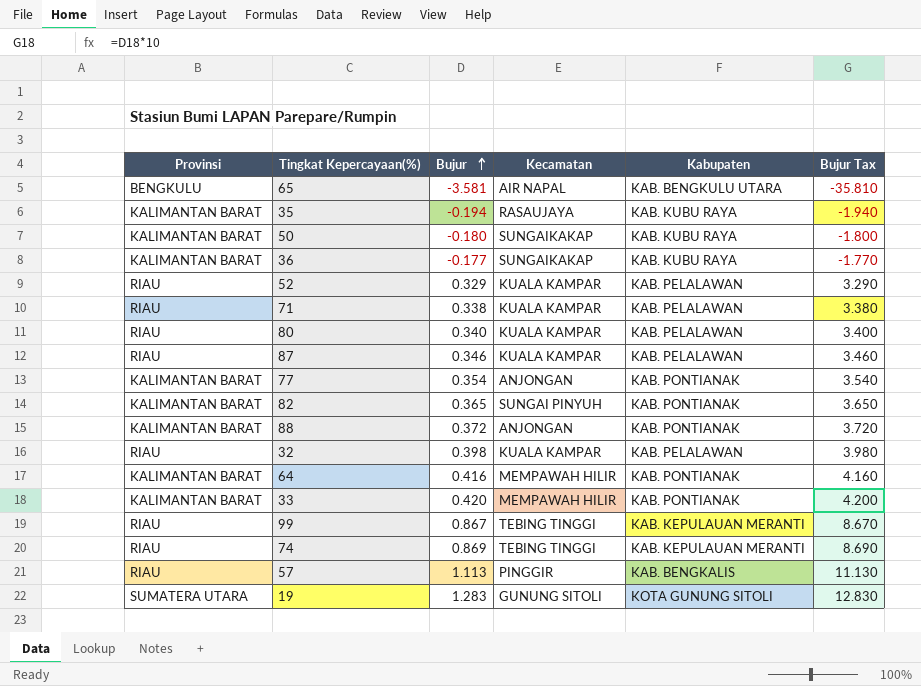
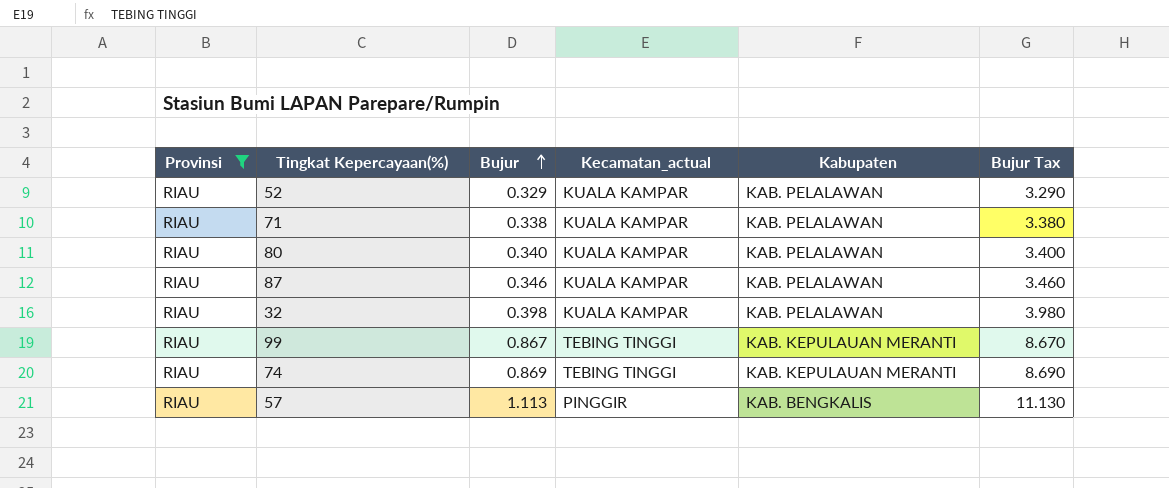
filter: none -> Provinsi = RIAU
column name: Kecamatan -> Kecamatan_actual

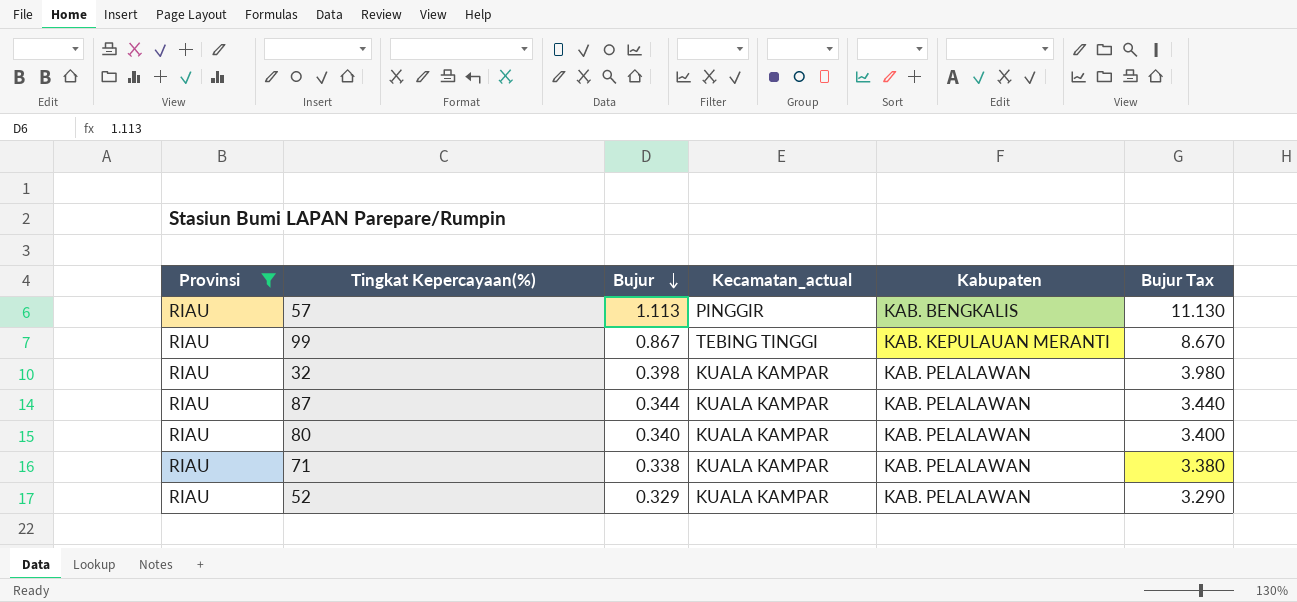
row order: Bujur ascending -> Bujur descending
row 74: RIAU | 0.869 | TEBING TINGGI | KAB. KEPULAUAN MERANTI | 8.690 -> none
87 | Bujur: 0.346 -> 0.344
87 | Bujur Tax: 3.460 -> 3.440

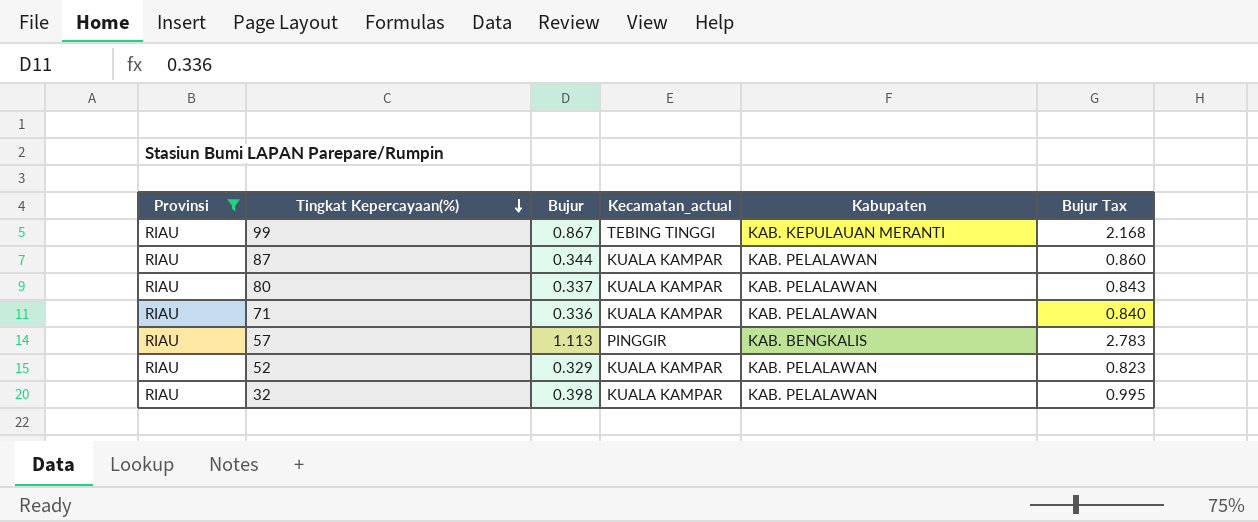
row order: Bujur descending -> Tingkat Kepercayaan(%) descending
column Bujur Tax | formula: [Bujur] * 10 -> [Bujur] * 2.5
80 | Bujur: 0.340 -> 0.337
71 | Bujur: 0.338 -> 0.336

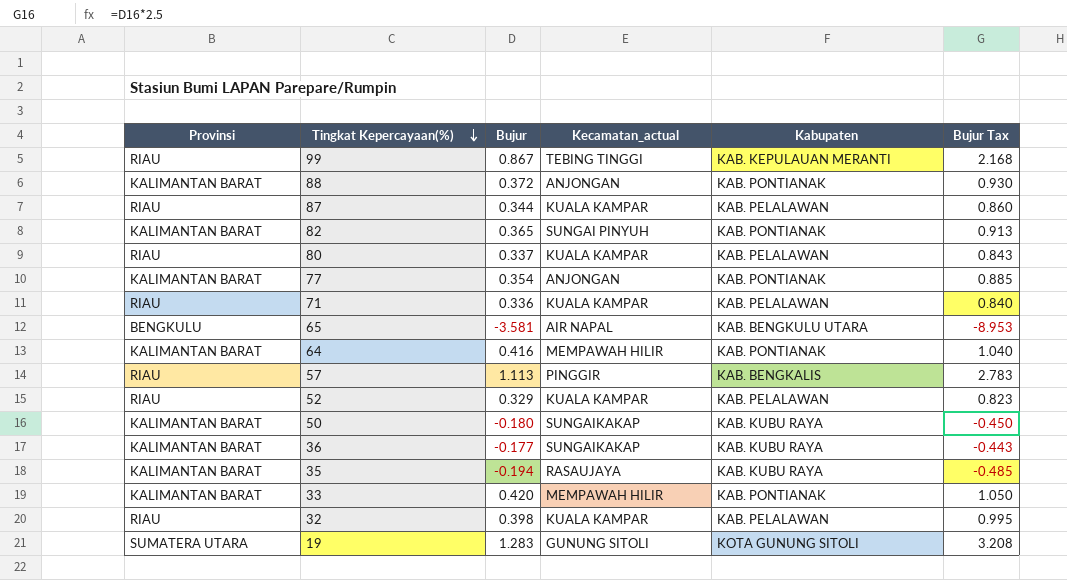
filter: Provinsi = RIAU -> none

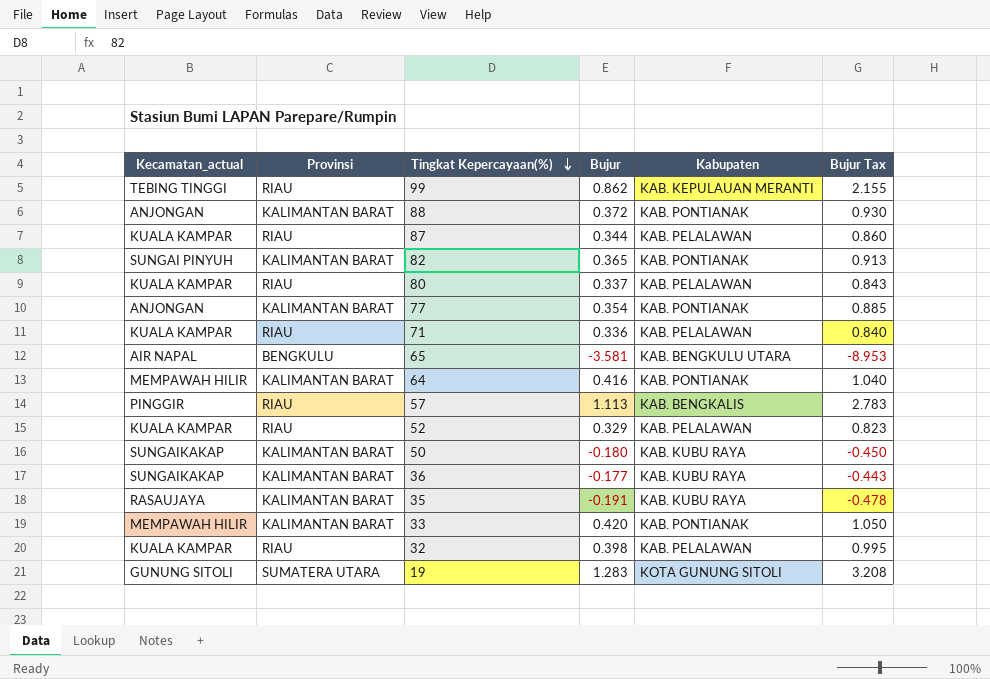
column Kecamatan_actual | position: 4 -> 1
99 | Bujur: 0.867 -> 0.862
99 | Bujur Tax: 2.168 -> 2.155
35 | Bujur: -0.194 -> -0.191
35 | Bujur Tax: -0.485 -> -0.478

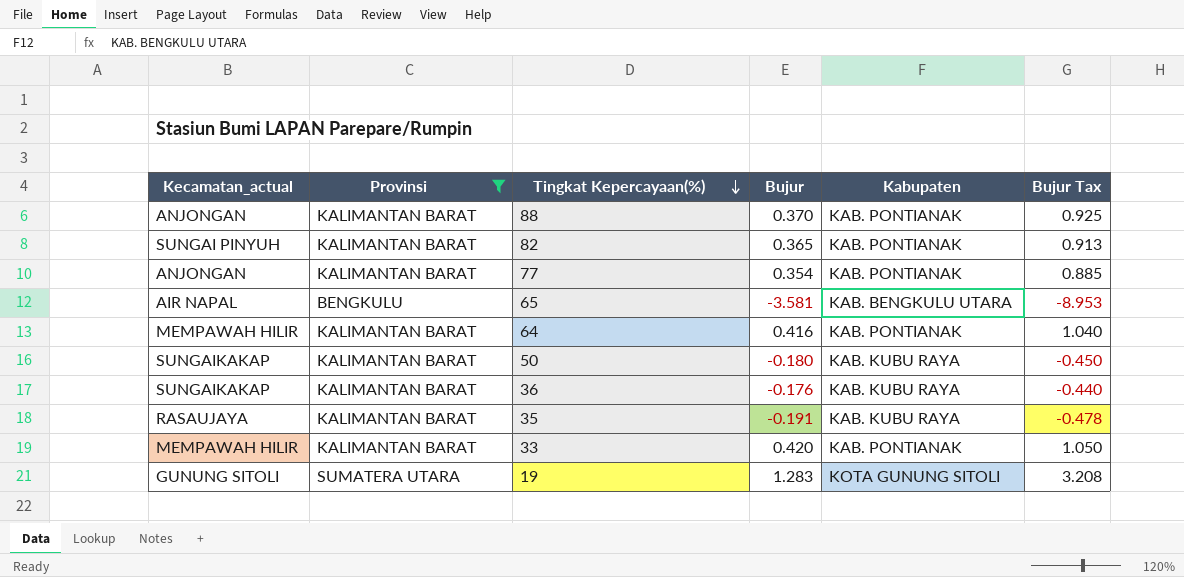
filter: none -> Provinsi != RIAU
88 | Bujur: 0.372 -> 0.370
88 | Bujur Tax: 0.930 -> 0.925
36 | Bujur: -0.177 -> -0.176
36 | Bujur Tax: -0.443 -> -0.440

